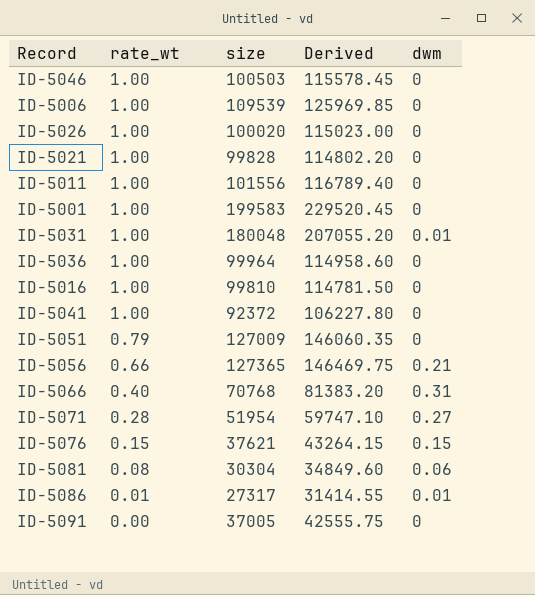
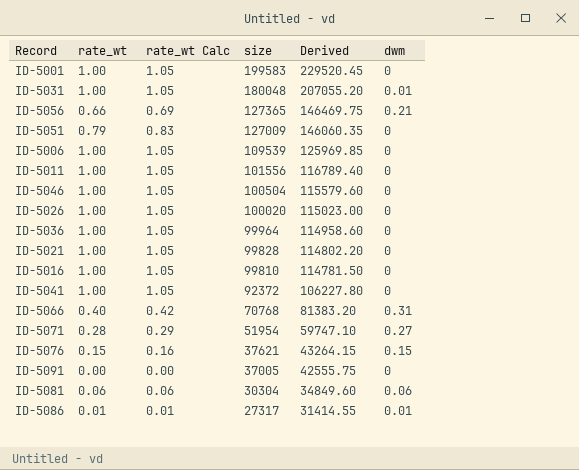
row order: rate_wt descending -> size descending
column rate_wt Calc | formula: none -> [rate_wt] * 1.05
ID-5046 | size: 100503 -> 100504
ID-5046 | Derived: 115578.45 -> 115579.60
ID-5081 | rate_wt: 0.08 -> 0.06

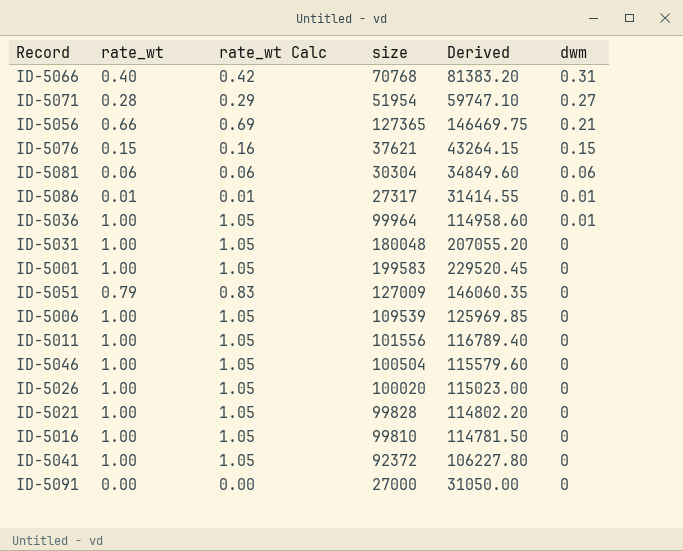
row order: size descending -> dwm descending
ID-5036 | dwm: 0 -> 0.01
ID-5031 | dwm: 0.01 -> 0
ID-5091 | size: 37005 -> 27000
ID-5091 | Derived: 42555.75 -> 31050.00

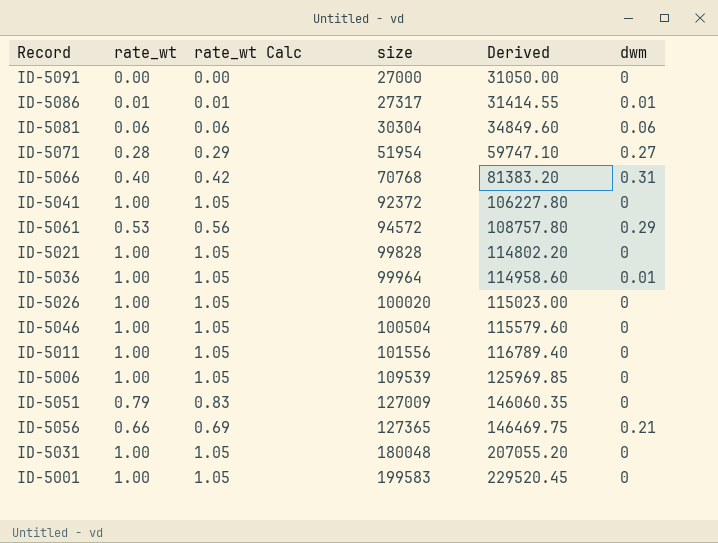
row order: dwm descending -> size ascending
row ID-5076: 0.15 | 0.16 | 37621 | 43264.15 | 0.15 -> none
row ID-5016: 1.00 | 1.05 | 99810 | 114781.50 | 0 -> none
row ID-5061: none -> 0.53 | 0.56 | 94572 | 108757.80 | 0.29

